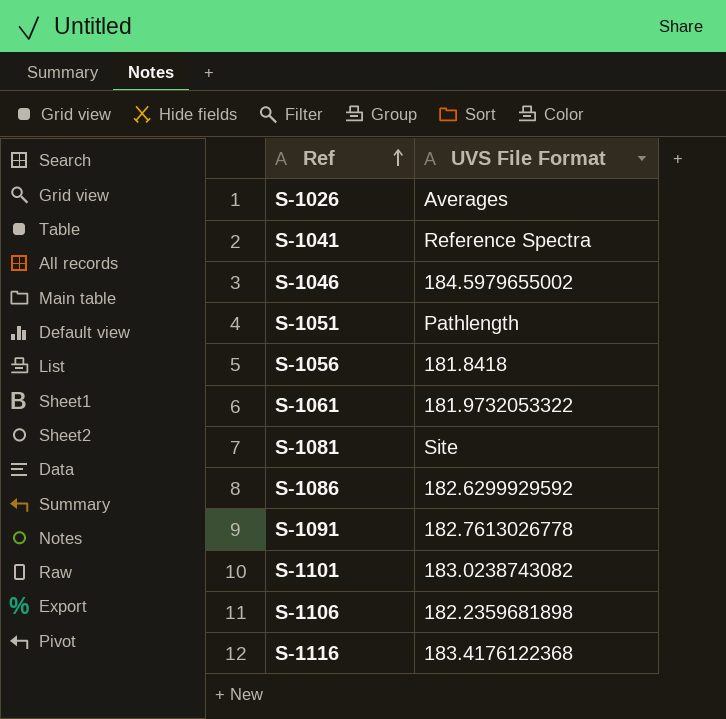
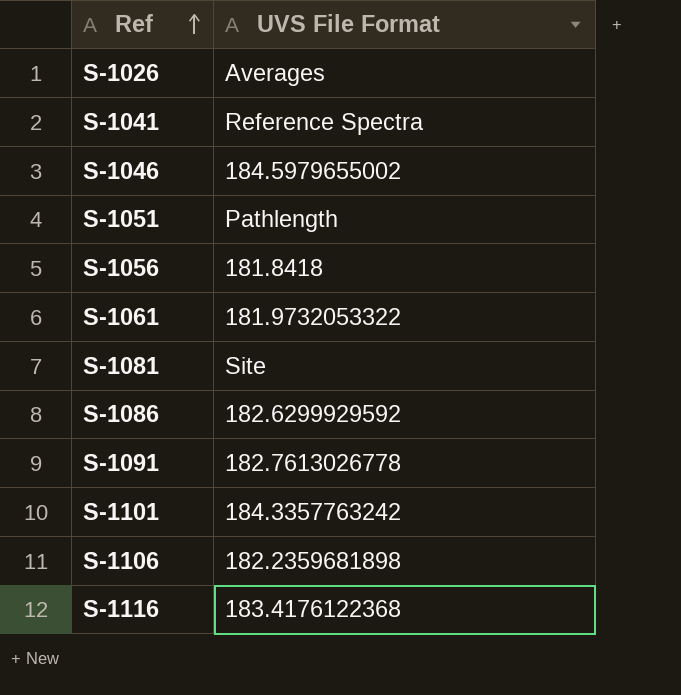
S-1101 | UVS File Format: 183.0238743082 -> 184.3357763242

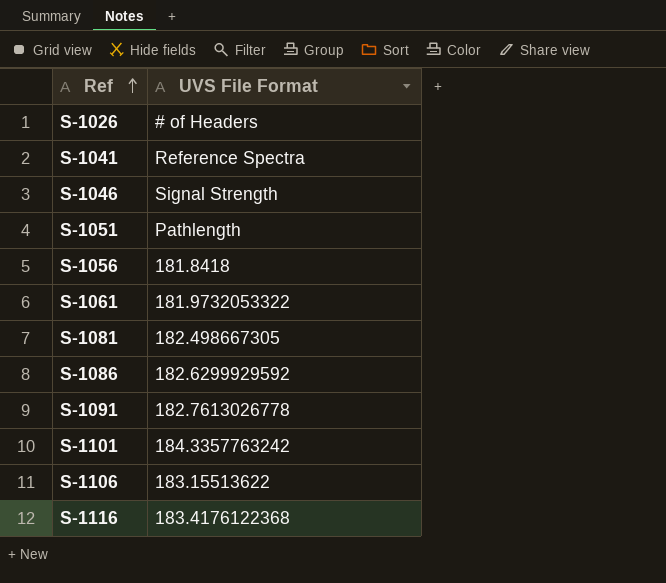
S-1026 | UVS File Format: Averages -> # of Headers
S-1046 | UVS File Format: 184.5979655002 -> Signal Strength
S-1081 | UVS File Format: Site -> 182.498667305
S-1106 | UVS File Format: 182.2359681898 -> 183.15513622

